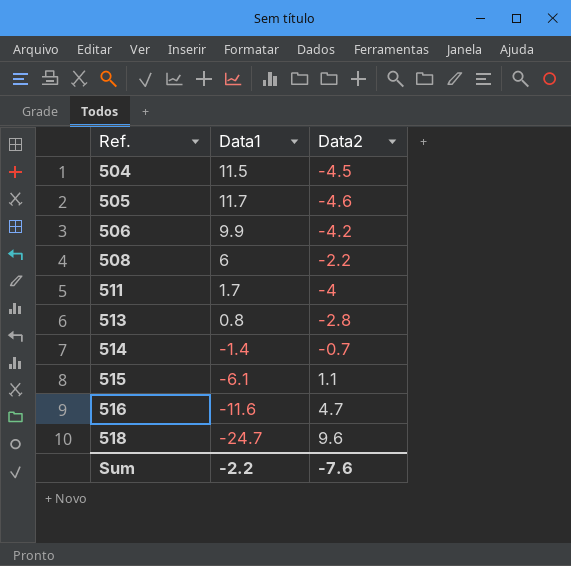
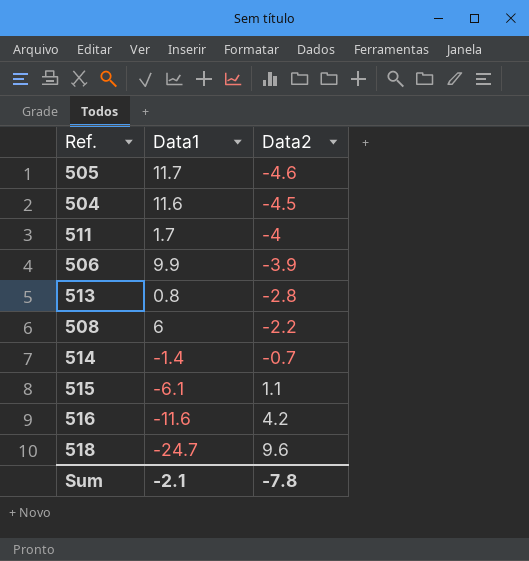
row order: Ref. ascending -> Data2 ascending
504 | Data1: 11.5 -> 11.6
506 | Data2: -4.2 -> -3.9
516 | Data2: 4.7 -> 4.2
Sum | Data1: -2.2 -> -2.1
Sum | Data2: -7.6 -> -7.8

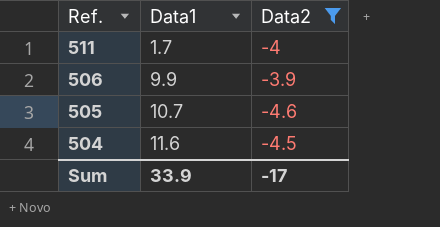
filter: none -> Data2 <= -3.9
row order: Data2 ascending -> Ref. descending
505 | Data1: 11.7 -> 10.7
Sum | Data1: -2.1 -> 33.9
Sum | Data2: -7.8 -> -17

